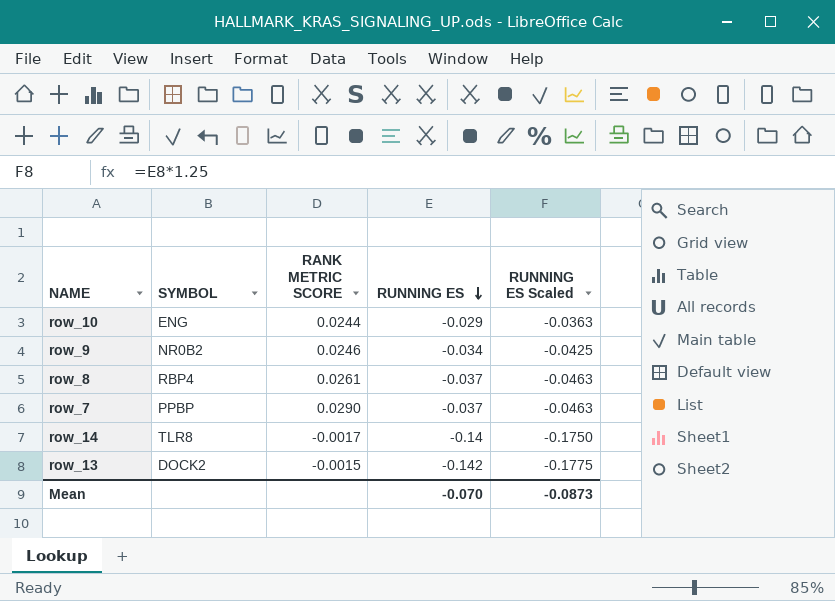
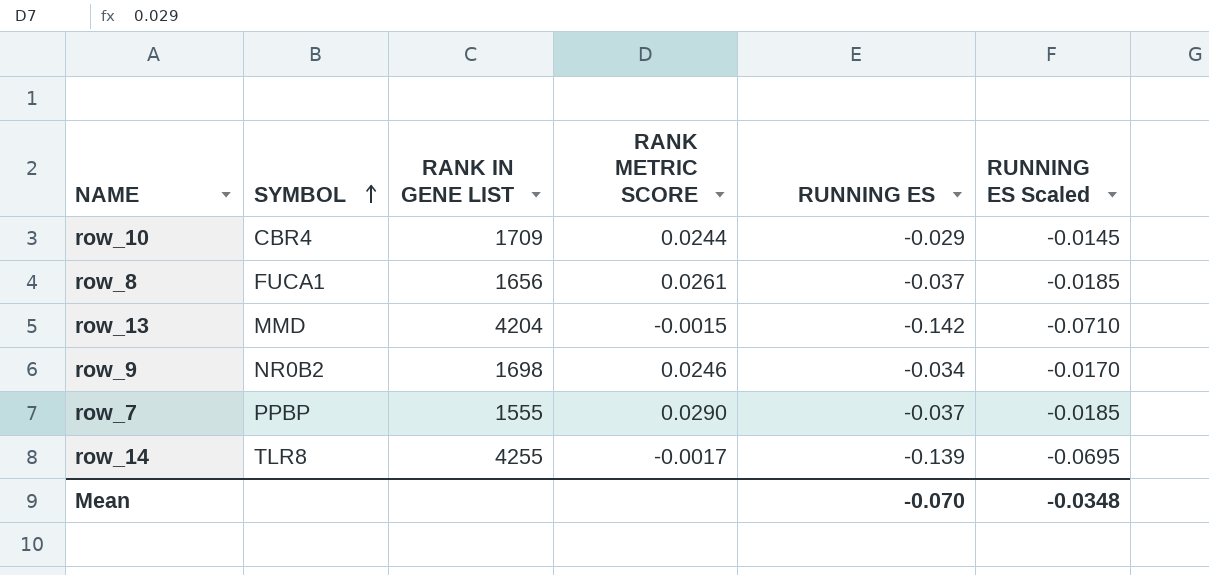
row order: RUNNING ES descending -> SYMBOL ascending
column RANK IN GENE LIST | position: none -> 3
column RUNNING ES Scaled | formula: [RUNNING ES] * 1.25 -> [RUNNING ES] * 0.5
row_10 | SYMBOL: ENG -> CBR4
row_8 | SYMBOL: RBP4 -> FUCA1
row_13 | SYMBOL: DOCK2 -> MMD
row_14 | RUNNING ES: -0.14 -> -0.139
Mean | RUNNING ES Scaled: -0.0873 -> -0.0348

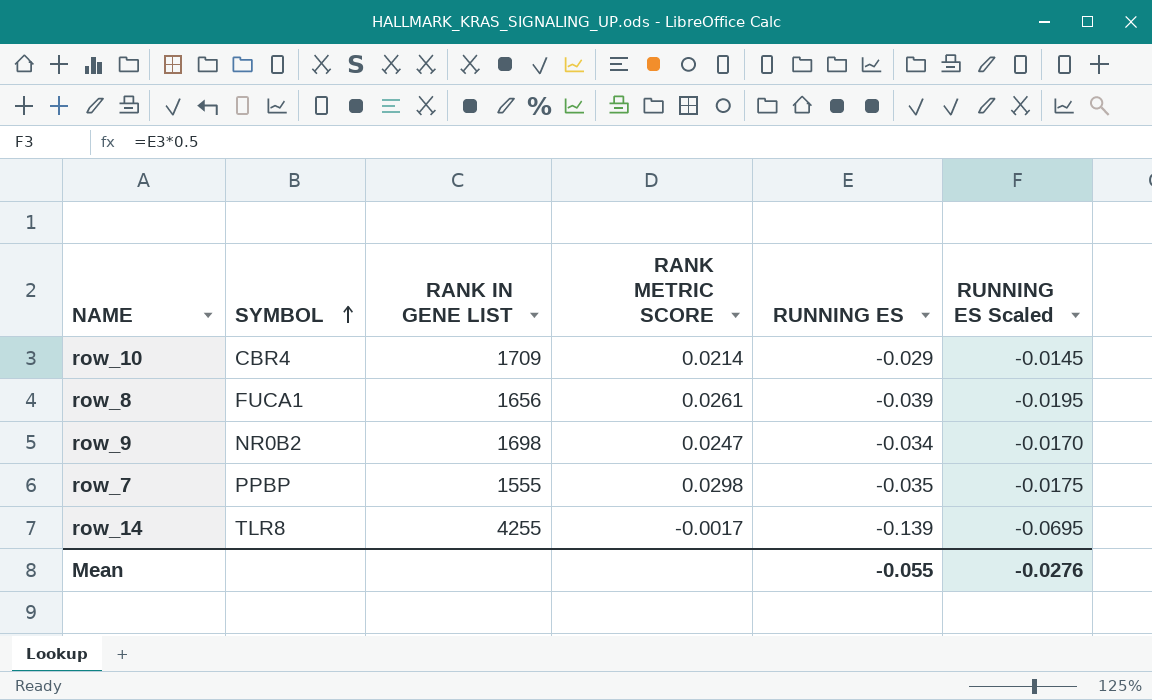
row row_13: MMD | 4204 | -0.0015 | -0.142 | -0.0710 -> none
row_10 | RANK METRIC SCORE: 0.0244 -> 0.0214
row_8 | RUNNING ES: -0.037 -> -0.039
row_8 | RUNNING ES Scaled: -0.0185 -> -0.0195
row_9 | RANK METRIC SCORE: 0.0246 -> 0.0247
row_7 | RANK METRIC SCORE: 0.0290 -> 0.0298
row_7 | RUNNING ES: -0.037 -> -0.035
row_7 | RUNNING ES Scaled: -0.0185 -> -0.0175
Mean | RUNNING ES: -0.070 -> -0.055
Mean | RUNNING ES Scaled: -0.0348 -> -0.0276

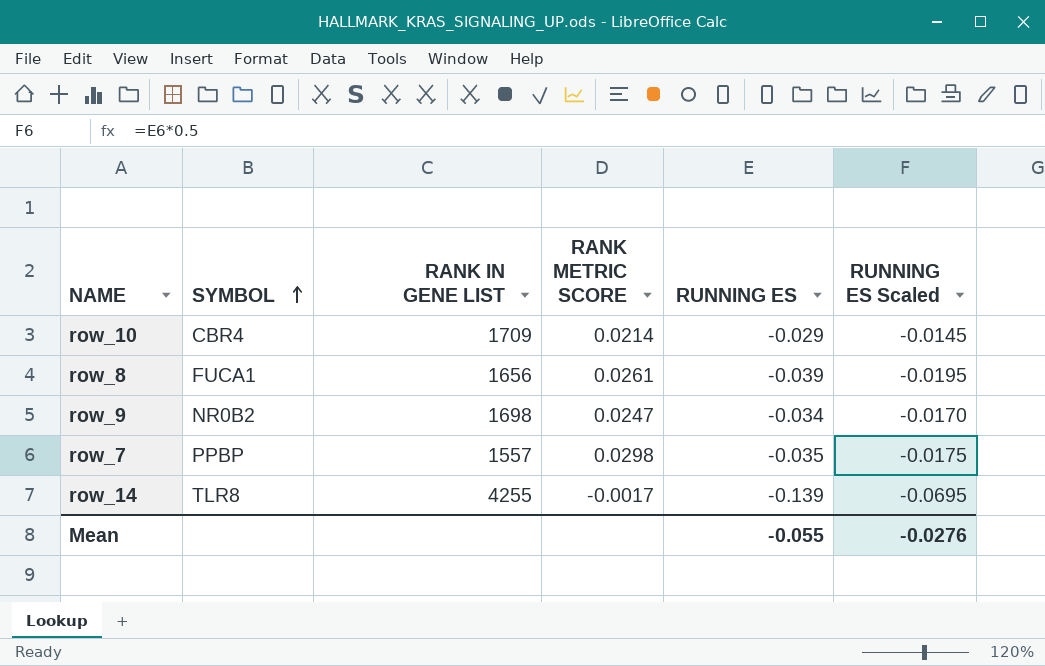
row_7 | RANK IN GENE LIST: 1555 -> 1557

